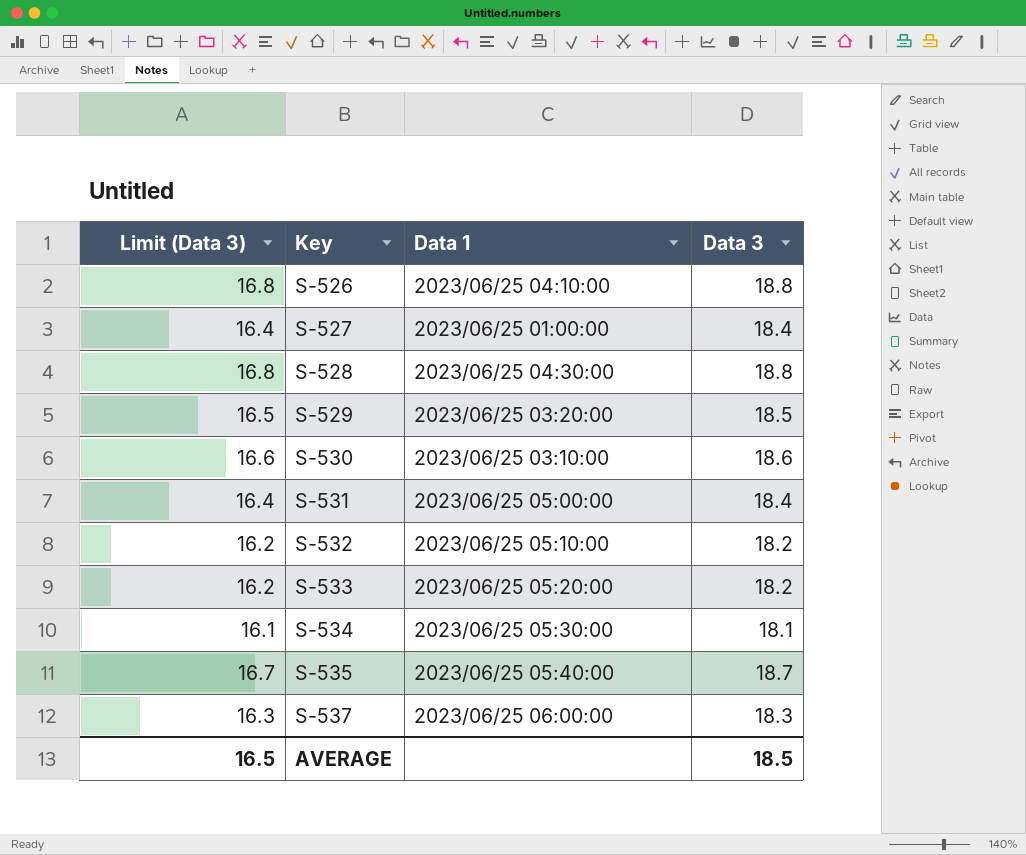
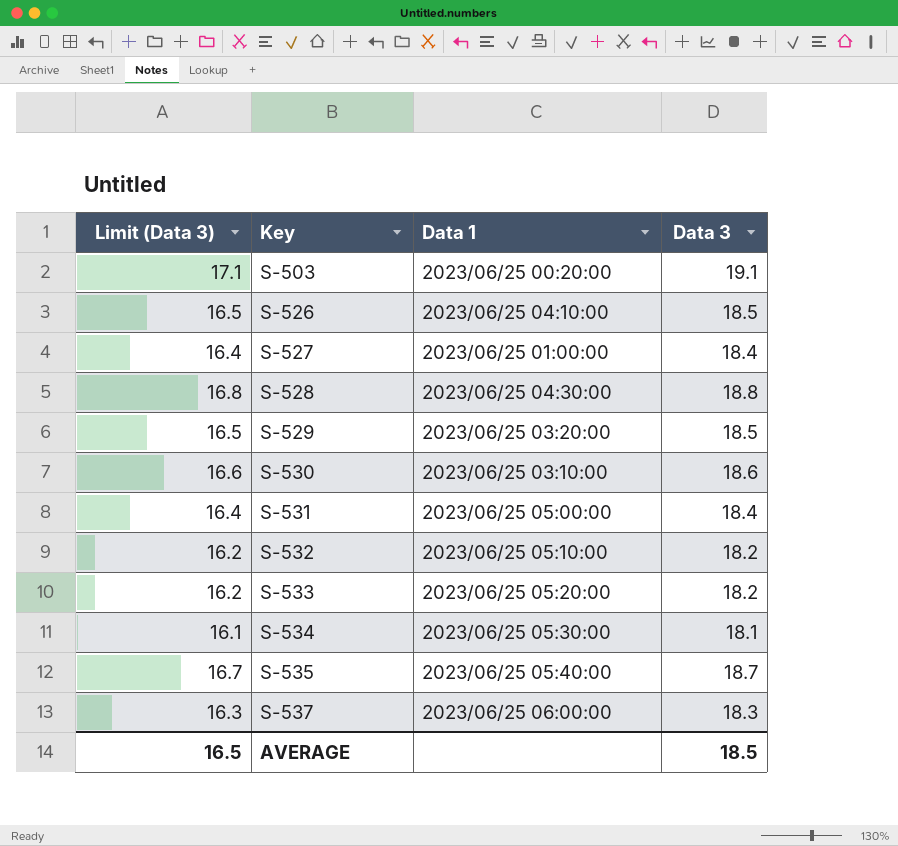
row S-503: none -> 17.1 | 2023/06/25 00:20:00 | 19.1
S-526 | Limit (Data 3): 16.8 -> 16.5
S-526 | Data 3: 18.8 -> 18.5

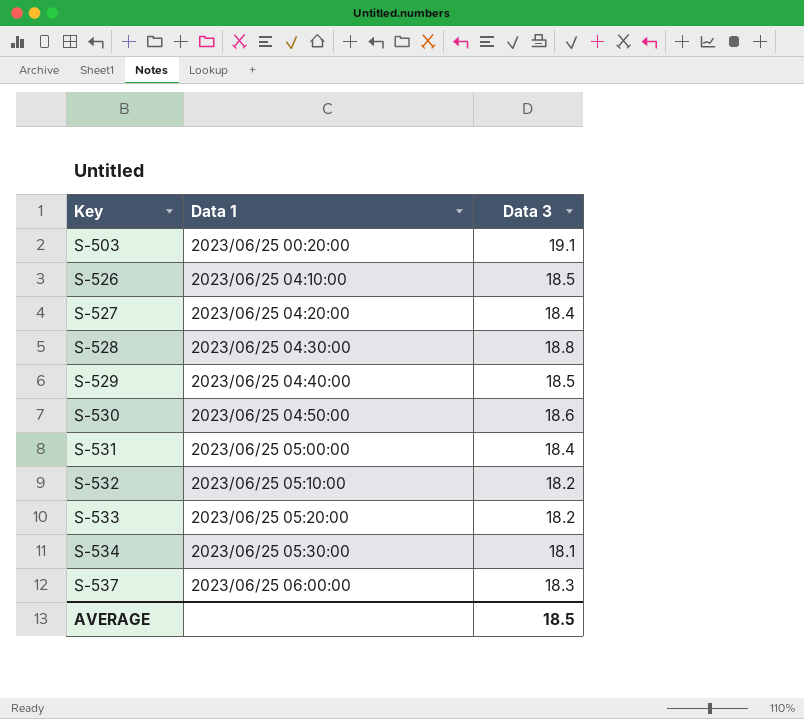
column Limit (Data 3) | formula: [Data 3] - 2 -> none
row S-535: 16.7 | 2023/06/25 05:40:00 | 18.7 -> none
S-527 | Data 1: 2023/06/25 01:00:00 -> 2023/06/25 04:20:00
S-529 | Data 1: 2023/06/25 03:20:00 -> 2023/06/25 04:40:00
S-530 | Data 1: 2023/06/25 03:10:00 -> 2023/06/25 04:50:00

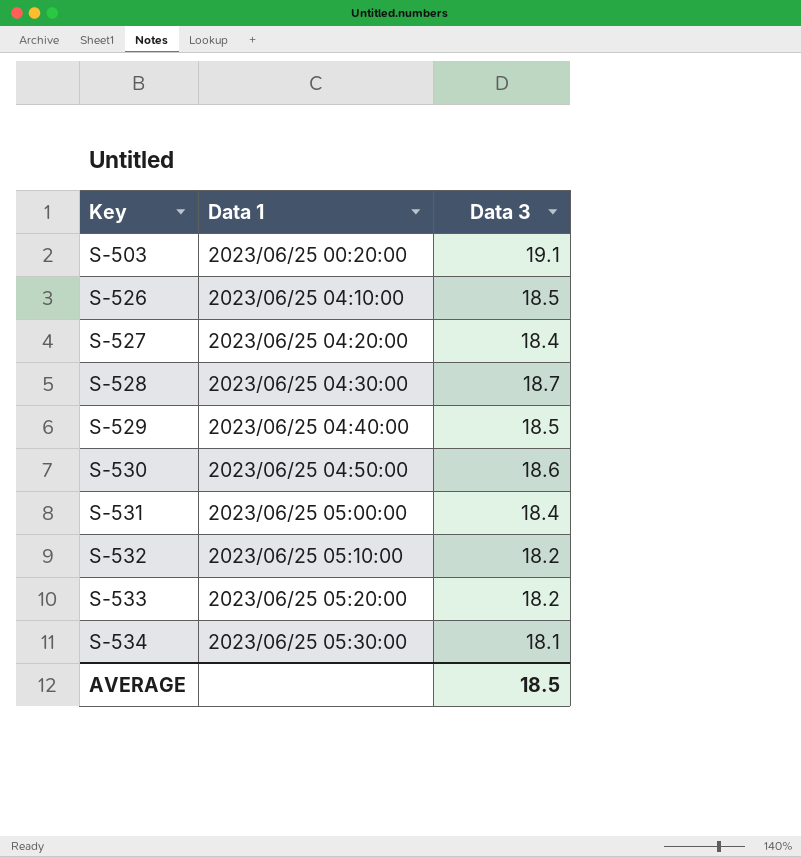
row S-537: 2023/06/25 06:00:00 | 18.3 -> none
S-528 | Data 3: 18.8 -> 18.7

